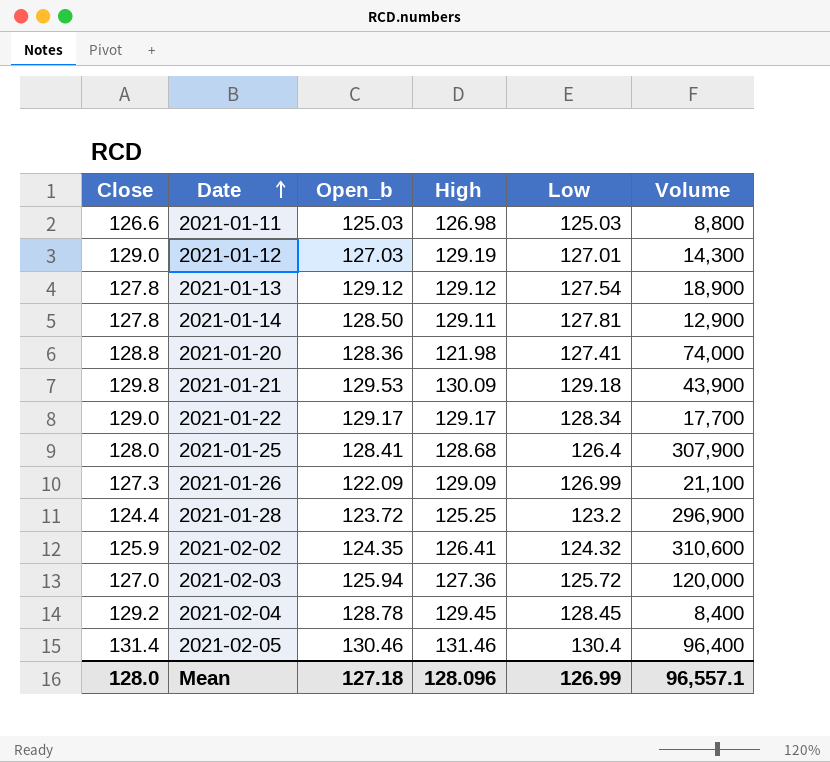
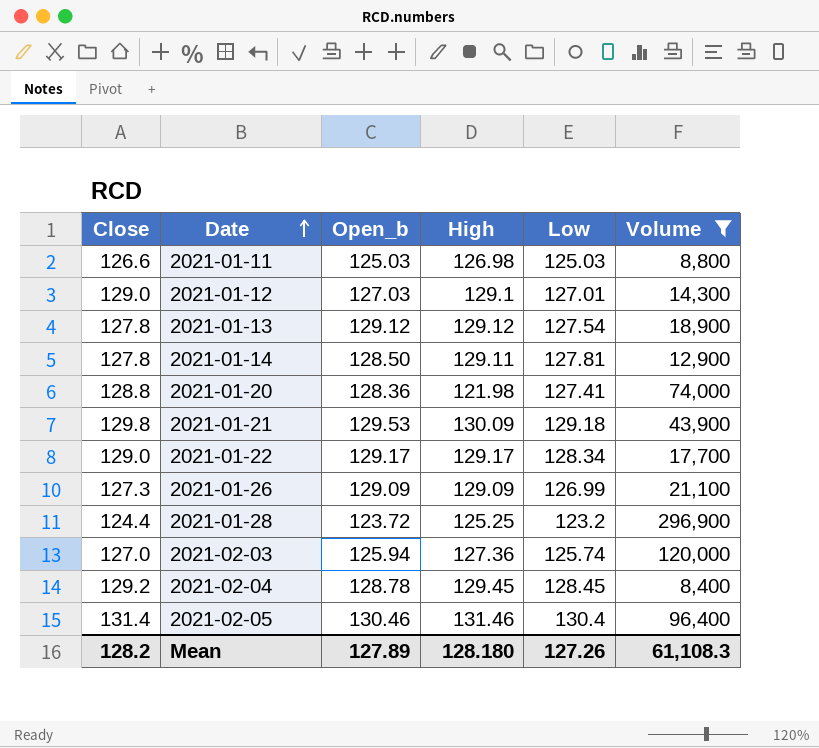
filter: none -> Volume <= 296,900
2021-01-12 | High: 129.19 -> 129.1
2021-01-26 | Open_b: 122.09 -> 129.09
2021-02-03 | Low: 125.72 -> 125.74
Mean | Close: 128.0 -> 128.2
Mean | Open_b: 127.18 -> 127.89
Mean | High: 128.096 -> 128.180
Mean | Low: 126.99 -> 127.26
Mean | Volume: 96,557.1 -> 61,108.3

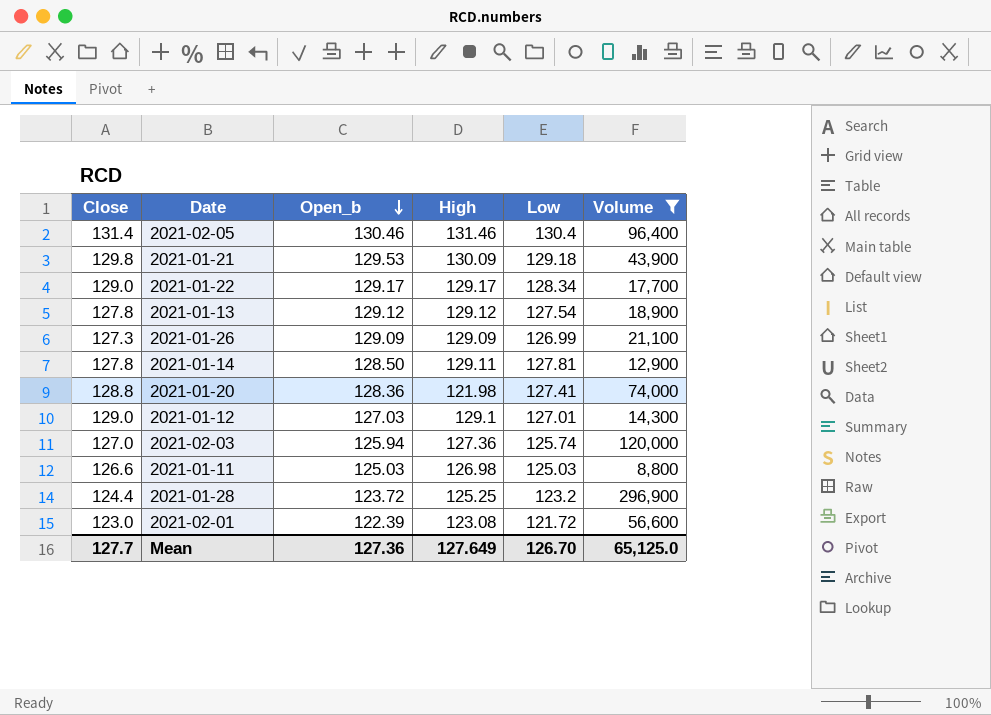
row order: Date ascending -> Open_b descending
row 2021-02-04: 129.2 | 128.78 | 129.45 | 128.45 | 8,400 -> none
row 2021-02-01: none -> 123.0 | 122.39 | 123.08 | 121.72 | 56,600
Mean | Close: 128.2 -> 127.7
Mean | Open_b: 127.89 -> 127.36
Mean | High: 128.180 -> 127.649
Mean | Low: 127.26 -> 126.70
Mean | Volume: 61,108.3 -> 65,125.0

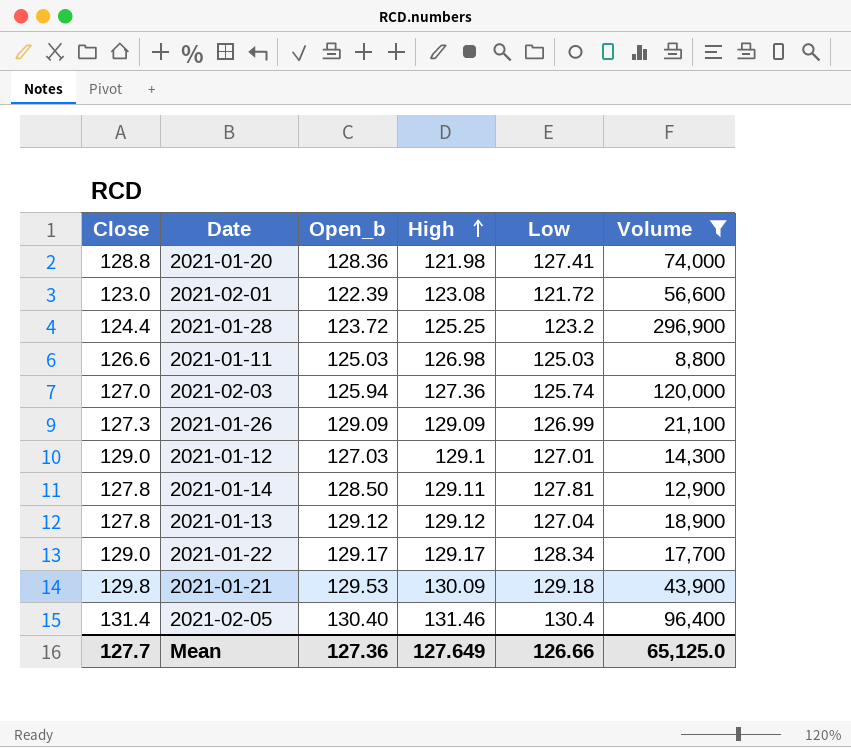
row order: Open_b descending -> High ascending
2021-01-13 | Low: 127.54 -> 127.04
2021-02-05 | Open_b: 130.46 -> 130.40
Mean | Low: 126.70 -> 126.66

